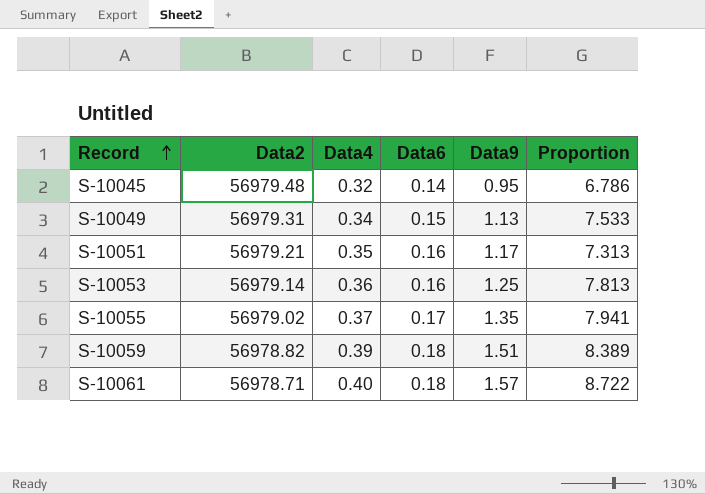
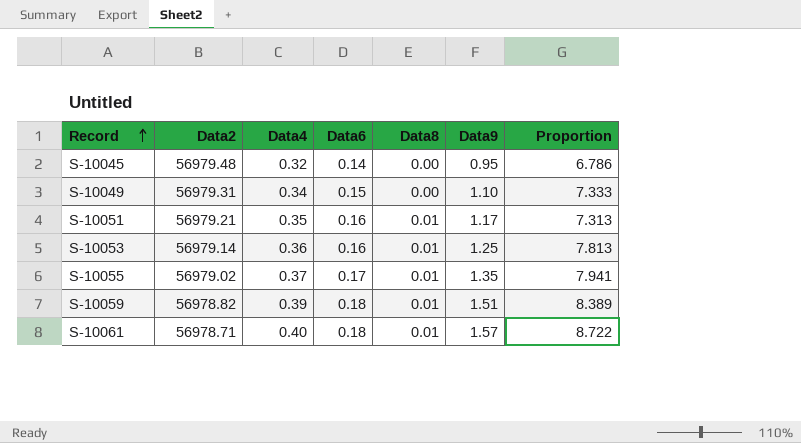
column Data8 | position: none -> 5
S-10049 | Data9: 1.13 -> 1.10
S-10049 | Proportion: 7.533 -> 7.333

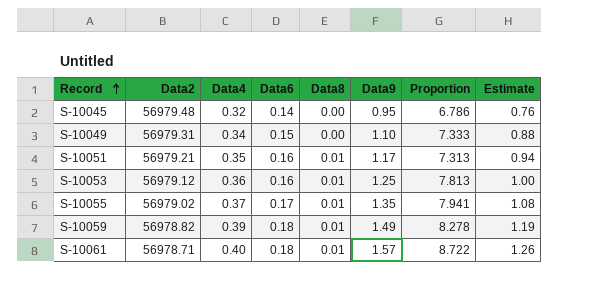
column Estimate | formula: none -> [Data9] * 0.8
S-10053 | Data2: 56979.14 -> 56979.12
S-10059 | Data9: 1.51 -> 1.49
S-10059 | Proportion: 8.389 -> 8.278

